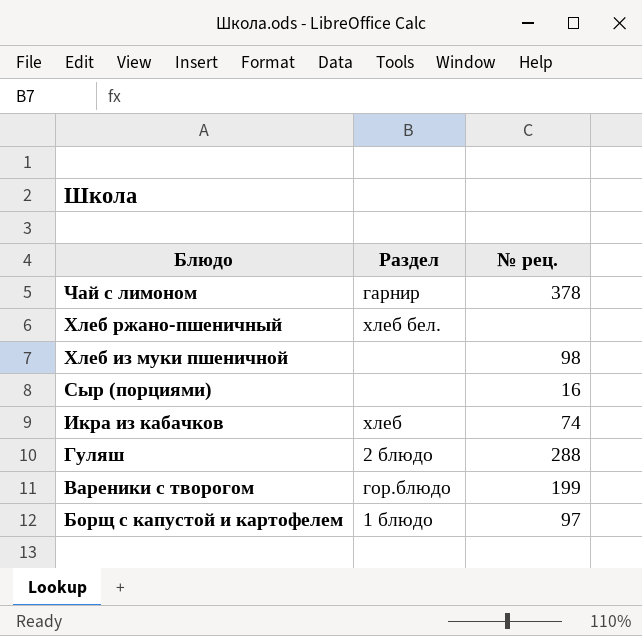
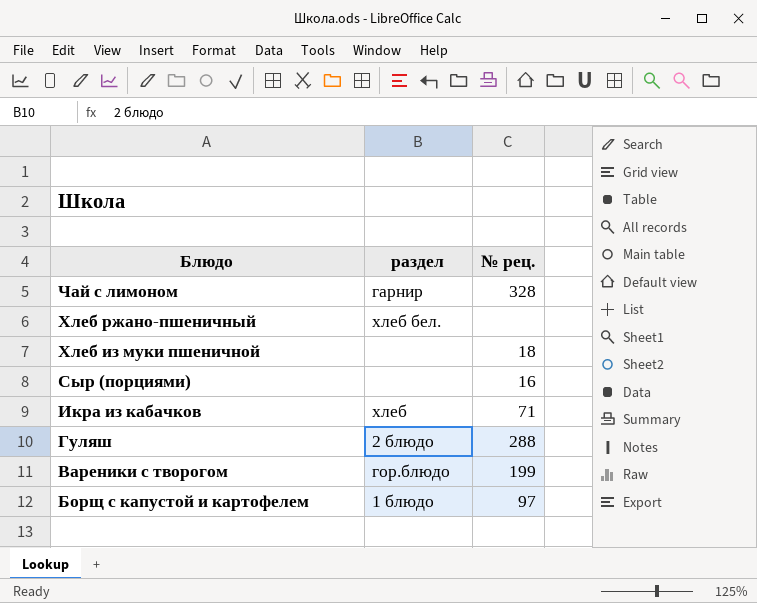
column name: Раздел -> раздел
Чай с лимоном | № рец.: 378 -> 328
Хлеб из муки пшеничной | № рец.: 98 -> 18
Икра из кабачков | № рец.: 74 -> 71

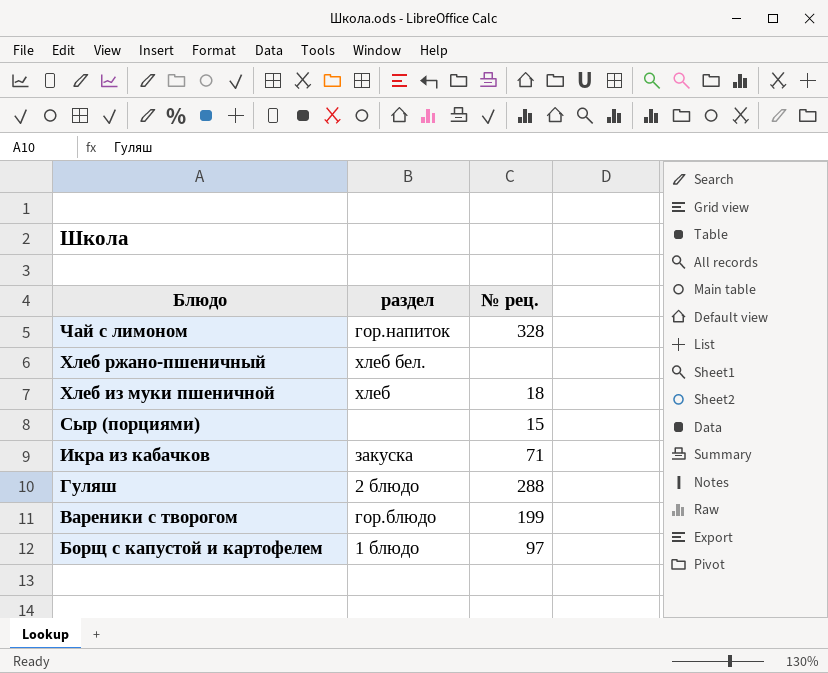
Чай с лимоном | раздел: гарнир -> гор.напиток
Хлеб из муки пшеничной | раздел: none -> хлеб
Сыр (порциями) | № рец.: 16 -> 15
Икра из кабачков | раздел: хлеб -> закуска

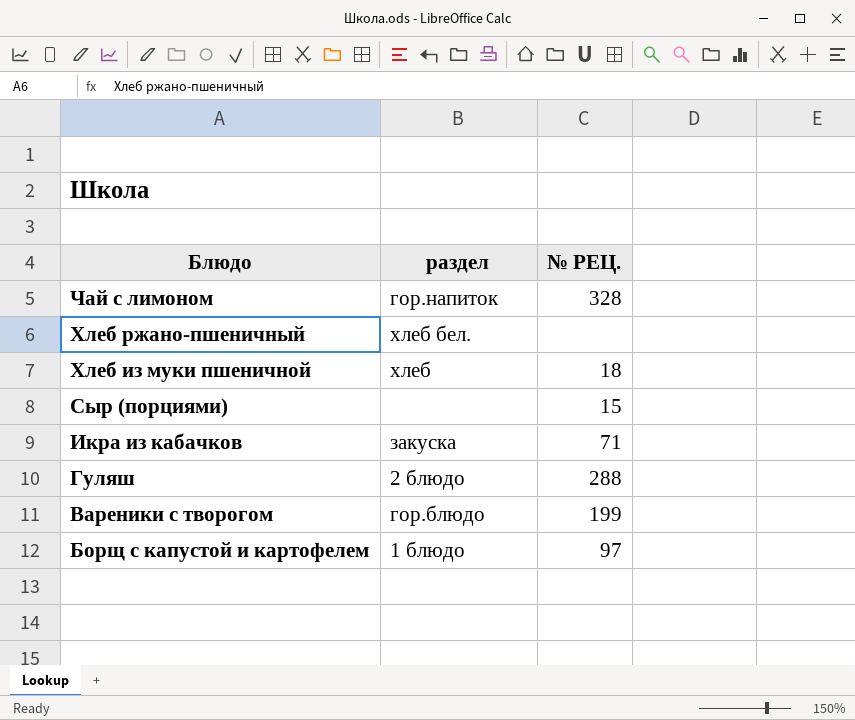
column name: № рец. -> № РЕЦ.

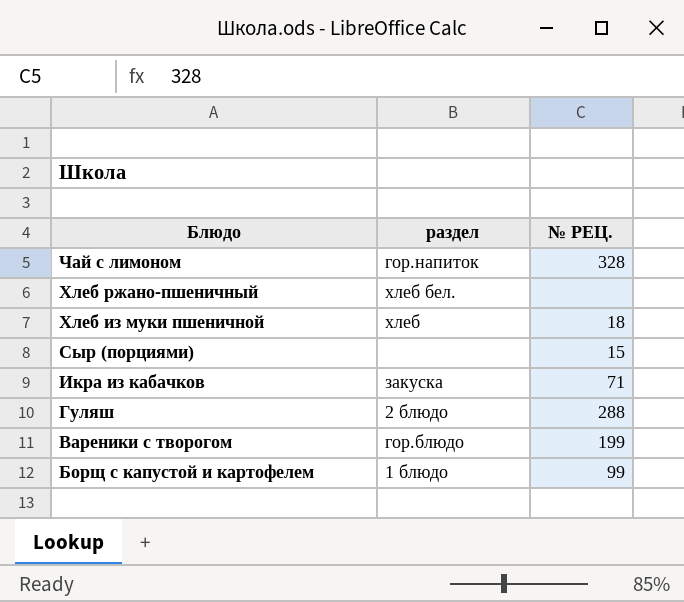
Борщ с капустой и картофелем | № РЕЦ.: 97 -> 99

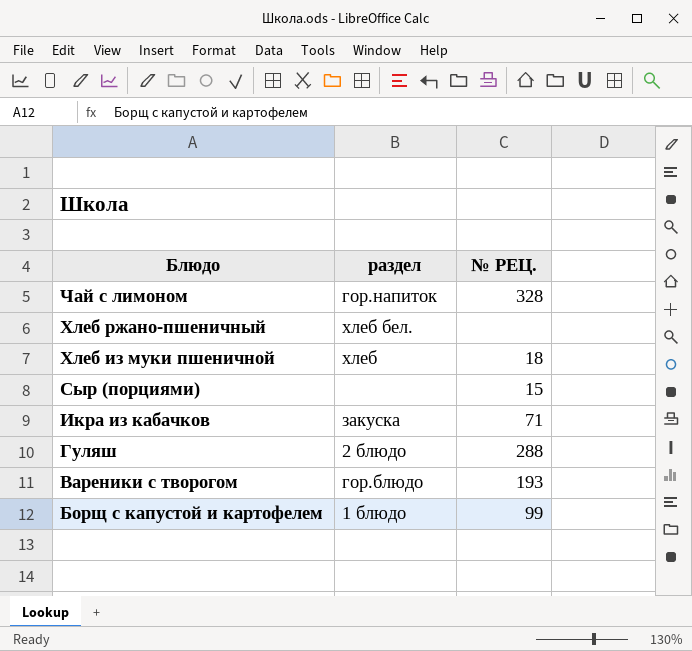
Вареники с творогом | № РЕЦ.: 199 -> 193

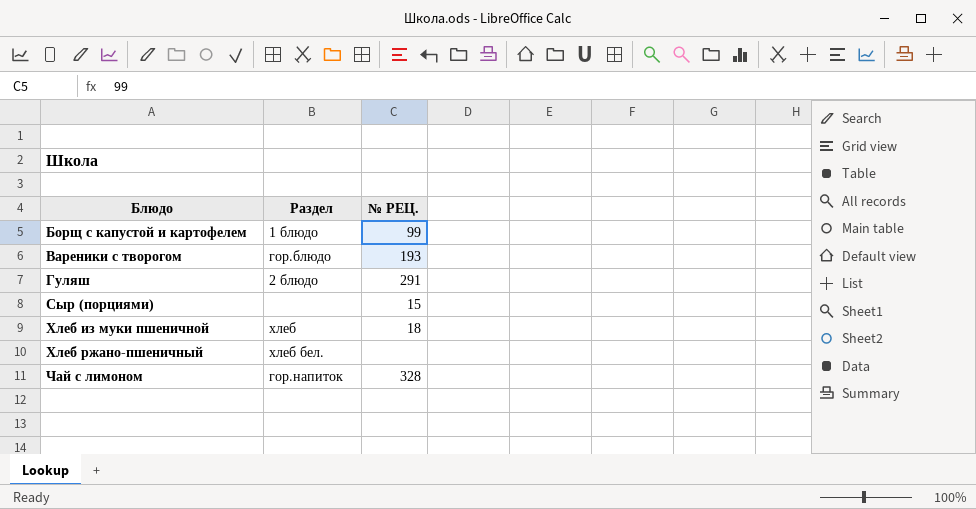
row order: Блюдо descending -> Блюдо ascending
column name: раздел -> Раздел
row Икра из кабачков: закуска | 71 -> none
Гуляш | № РЕЦ.: 288 -> 291

